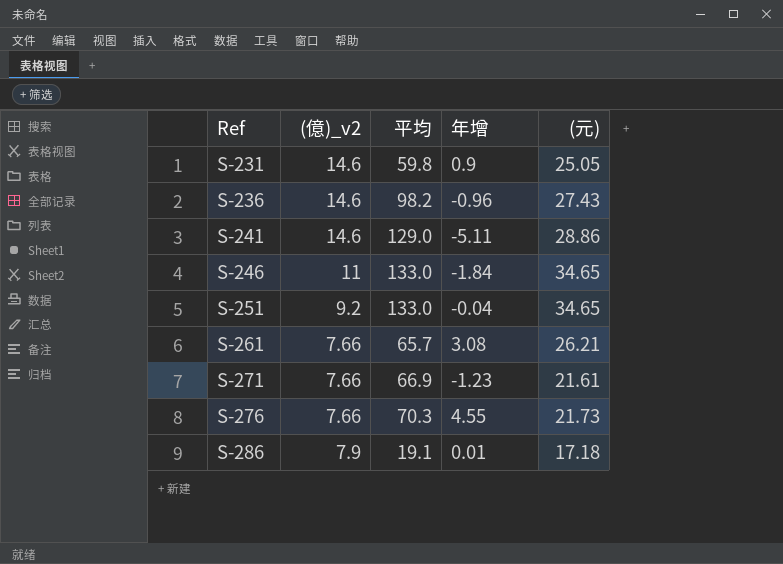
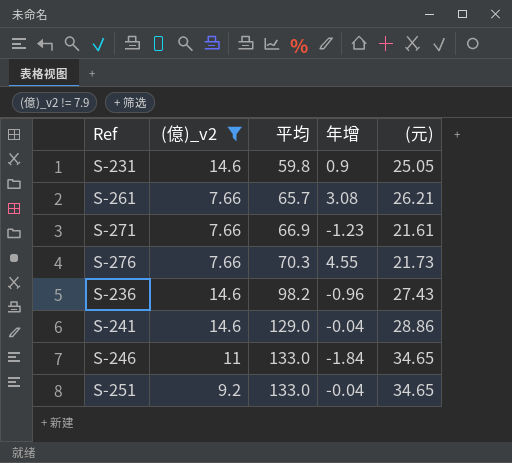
filter: none -> (億)_v2 != 7.9
row order: Ref ascending -> 平均 ascending
S-241 | 年增: -5.11 -> -0.04

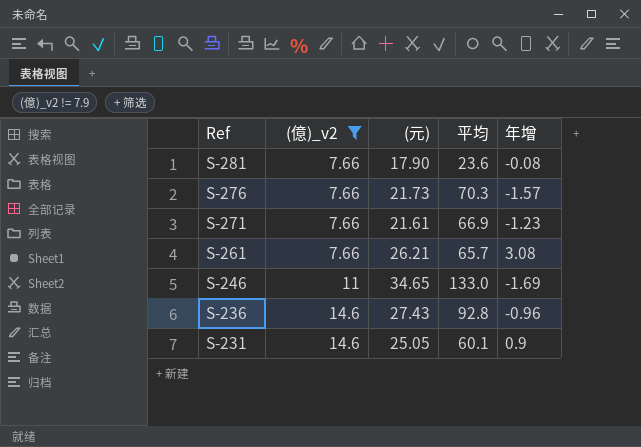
row order: 平均 ascending -> Ref descending
column (元) | position: 5 -> 3
row S-241: 14.6 | 129.0 | -0.04 | 28.86 -> none
row S-251: 9.2 | 133.0 | -0.04 | 34.65 -> none
row S-281: none -> 7.66 | 17.90 | 23.6 | -0.08
S-276 | 年增: 4.55 -> -1.57
S-246 | 年增: -1.84 -> -1.69
S-236 | 平均: 98.2 -> 92.8
S-231 | 平均: 59.8 -> 60.1

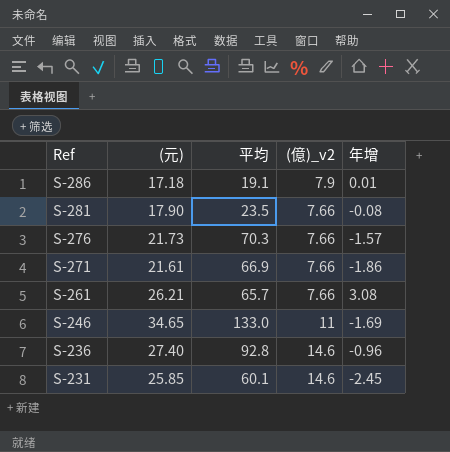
filter: (億)_v2 != 7.9 -> none
column (億)_v2 | position: 2 -> 4
S-281 | 平均: 23.6 -> 23.5
S-271 | 年增: -1.23 -> -1.86
S-236 | (元): 27.43 -> 27.40
S-231 | (元): 25.05 -> 25.85
S-231 | 年增: 0.9 -> -2.45

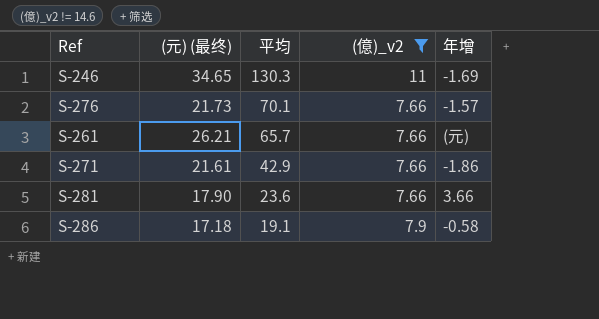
filter: none -> (億)_v2 != 14.6
row order: Ref descending -> 平均 descending
column name: (元) -> (元) (最终)
S-246 | 平均: 133.0 -> 130.3
S-276 | 平均: 70.3 -> 70.1
S-261 | 年增: 3.08 -> (元)
S-271 | 平均: 66.9 -> 42.9
S-281 | 平均: 23.5 -> 23.6
S-281 | 年增: -0.08 -> 3.66
S-286 | 年增: 0.01 -> -0.58

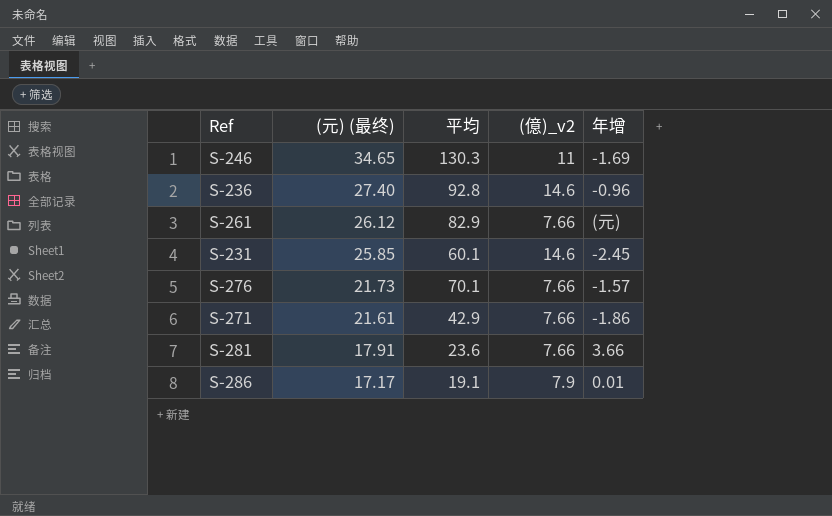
filter: (億)_v2 != 14.6 -> none
row order: 平均 descending -> (元) (最终) descending
S-261 | (元) (最终): 26.21 -> 26.12
S-261 | 平均: 65.7 -> 82.9
S-281 | (元) (最终): 17.90 -> 17.91
S-286 | (元) (最终): 17.18 -> 17.17
S-286 | 年增: -0.58 -> 0.01

